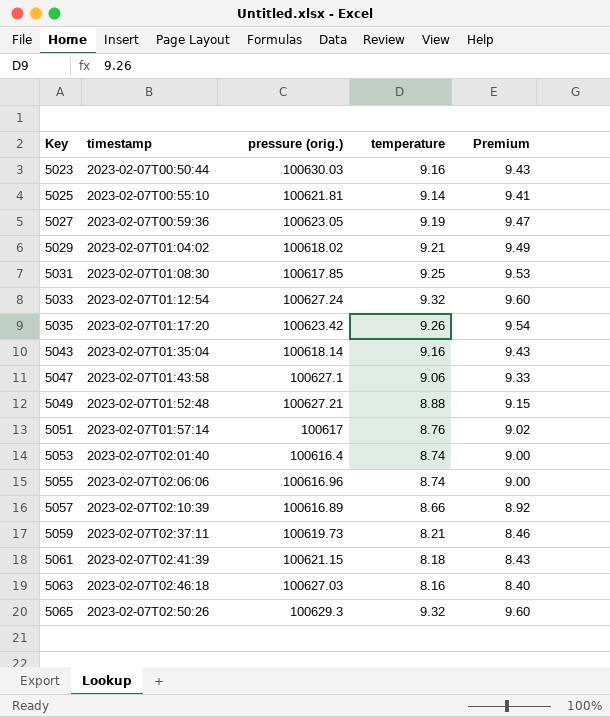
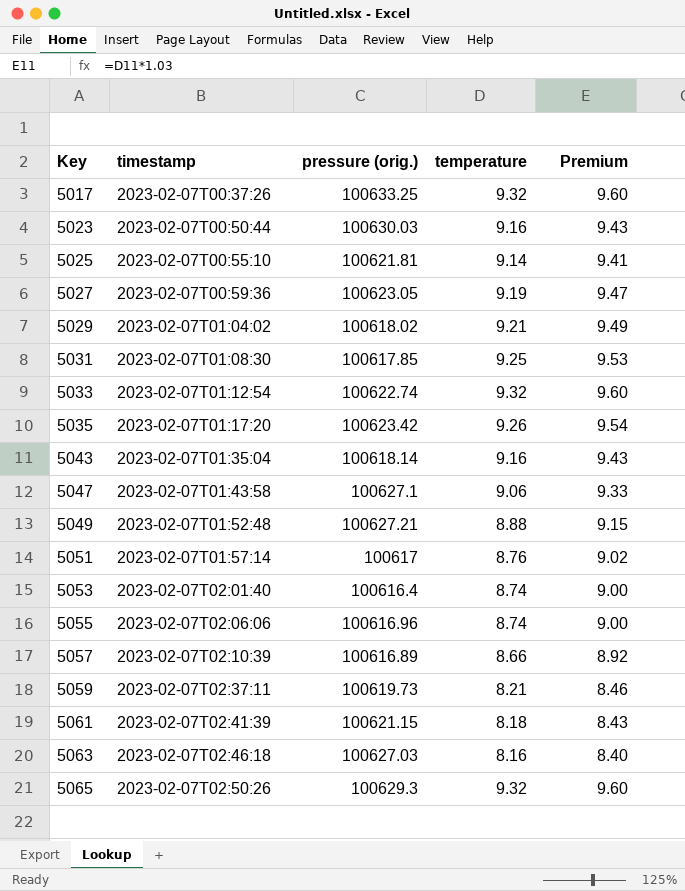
row 5017: none -> 2023-02-07T00:37:26 | 100633.25 | 9.32 | 9.60
5033 | pressure (orig.): 100627.24 -> 100622.74

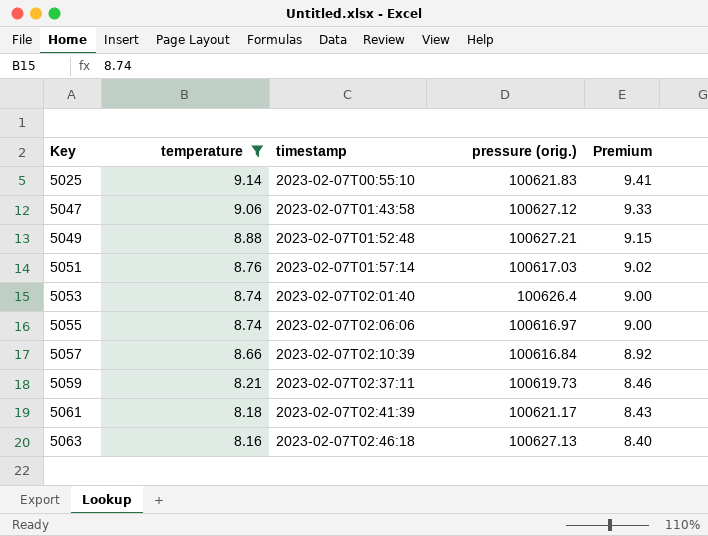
filter: none -> temperature <= 9.14
column temperature | position: 4 -> 2
5025 | pressure (orig.): 100621.81 -> 100621.83
5047 | pressure (orig.): 100627.1 -> 100627.12
5051 | pressure (orig.): 100617 -> 100617.03
5053 | pressure (orig.): 100616.4 -> 100626.4
5055 | pressure (orig.): 100616.96 -> 100616.97
5057 | pressure (orig.): 100616.89 -> 100616.84
5061 | pressure (orig.): 100621.15 -> 100621.17
5063 | pressure (orig.): 100627.03 -> 100627.13

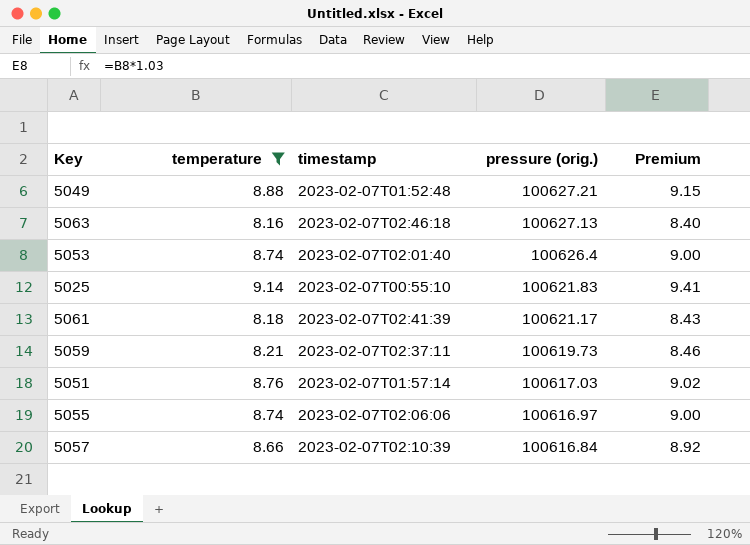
row order: Key ascending -> pressure (orig.) descending
row 5047: 9.06 | 2023-02-07T01:43:58 | 100627.12 | 9.33 -> none

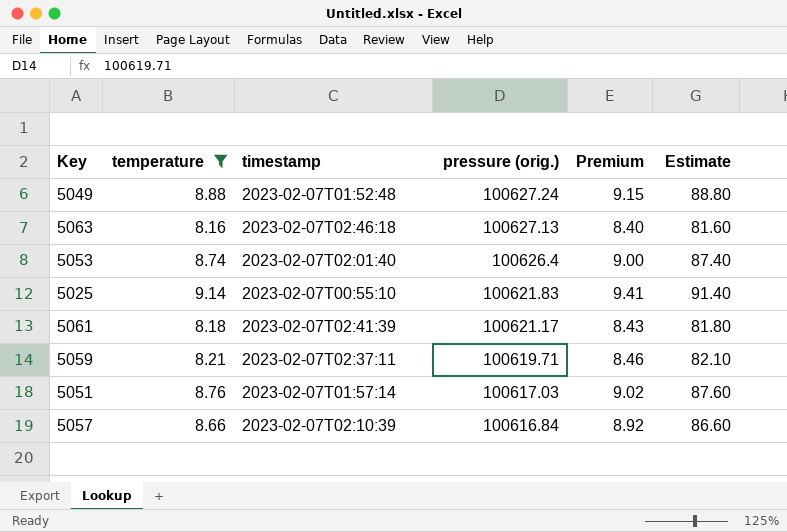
column Estimate | formula: none -> [temperature] * 10
row 5055: 8.74 | 2023-02-07T02:06:06 | 100616.97 | 9.00 -> none
5049 | pressure (orig.): 100627.21 -> 100627.24
5059 | pressure (orig.): 100619.73 -> 100619.71

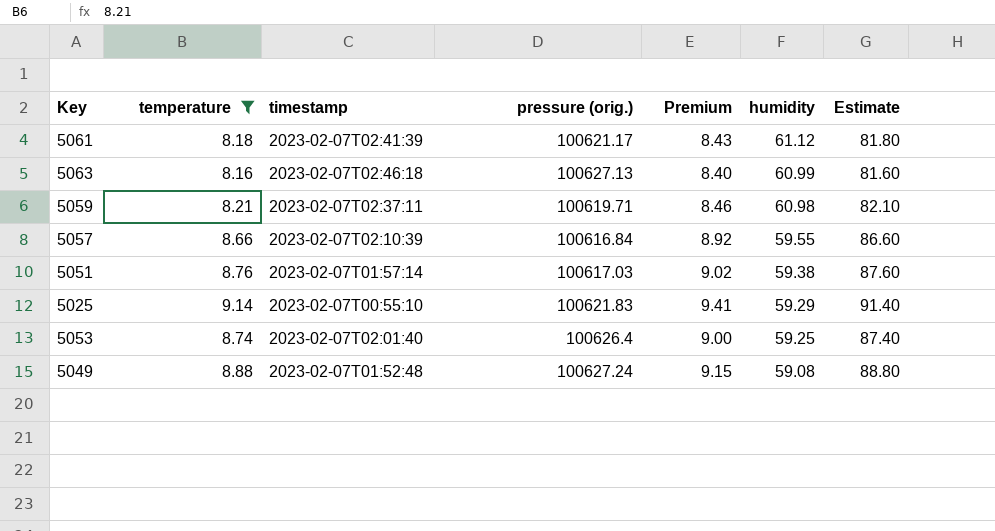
row order: pressure (orig.) descending -> humidity descending
column humidity | position: none -> 6

